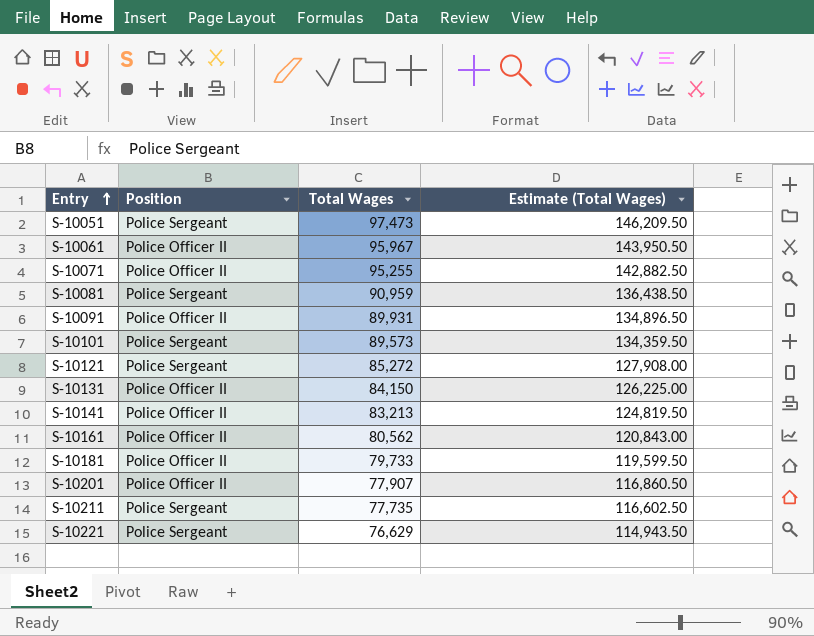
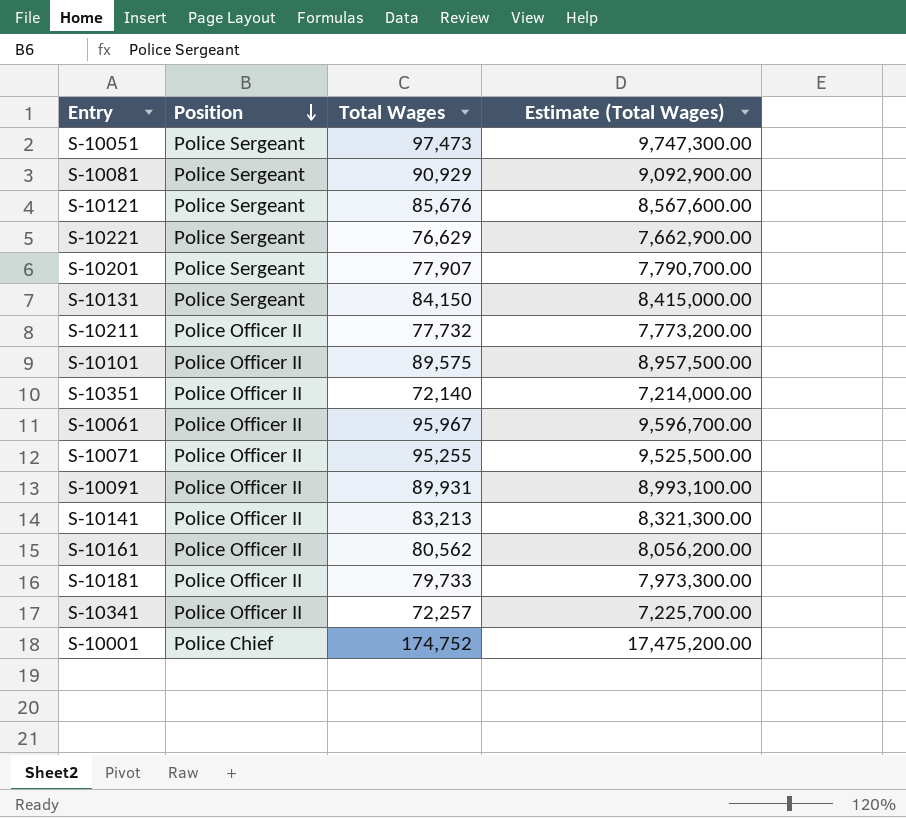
row order: Entry ascending -> Position descending
column Estimate (Total Wages) | formula: [Total Wages] * 1.5 -> [Total Wages] * 100
S-10081 | Total Wages: 90,959 -> 90,929
S-10121 | Total Wages: 85,272 -> 85,676
S-10201 | Position: Police Officer II -> Police Sergeant
S-10131 | Position: Police Officer II -> Police Sergeant
S-10211 | Position: Police Sergeant -> Police Officer II
S-10211 | Total Wages: 77,735 -> 77,732
S-10101 | Position: Police Sergeant -> Police Officer II
S-10101 | Total Wages: 89,573 -> 89,575
row S-10351: none -> Police Officer II | 72,140 | 7,214,000.00
row S-10341: none -> Police Officer II | 72,257 | 7,225,700.00
row S-10001: none -> Police Chief | 174,752 | 17,475,200.00

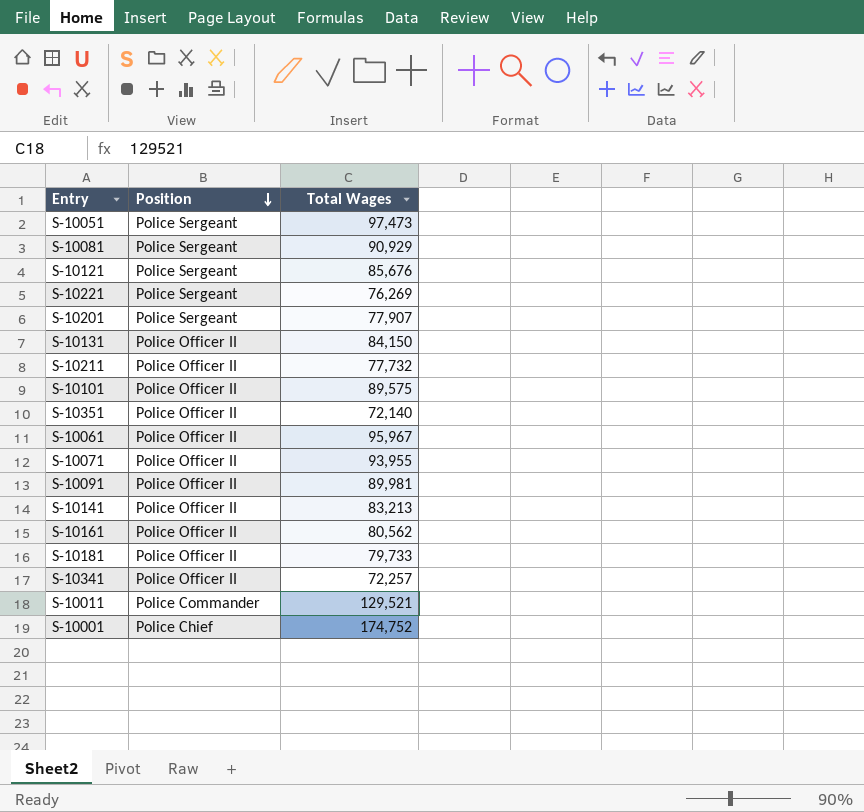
column Estimate (Total Wages) | formula: [Total Wages] * 100 -> none
S-10221 | Total Wages: 76,629 -> 76,269
S-10131 | Position: Police Sergeant -> Police Officer II
S-10071 | Total Wages: 95,255 -> 93,955
S-10091 | Total Wages: 89,931 -> 89,981
row S-10011: none -> Police Commander | 129,521

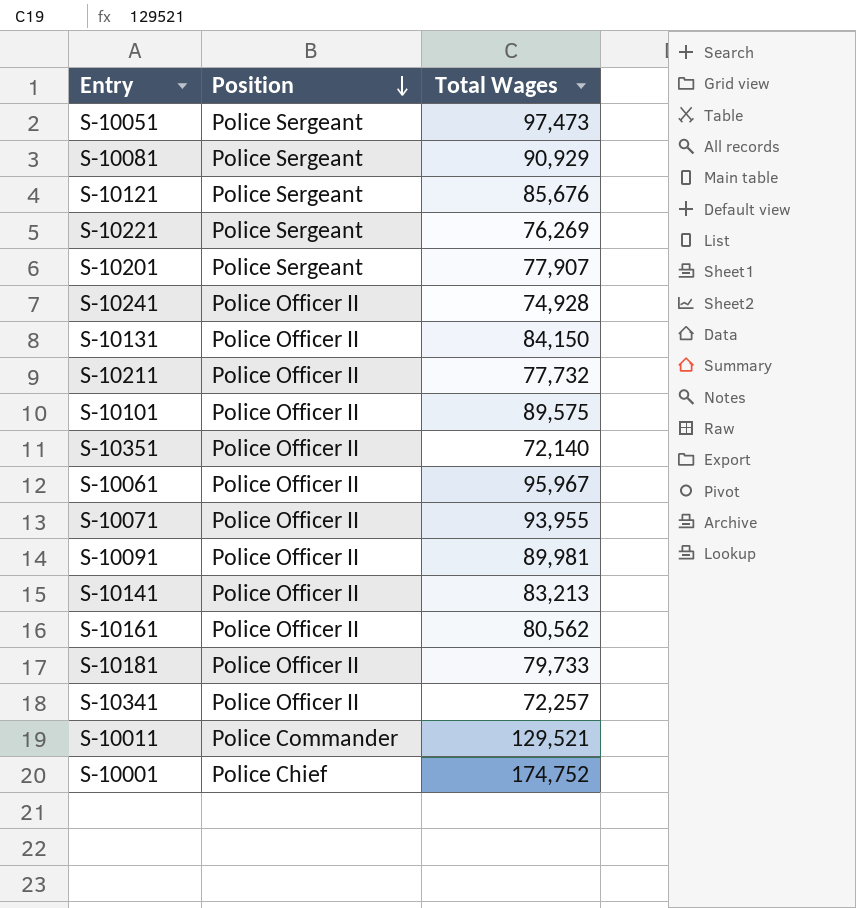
row S-10241: none -> Police Officer II | 74,928

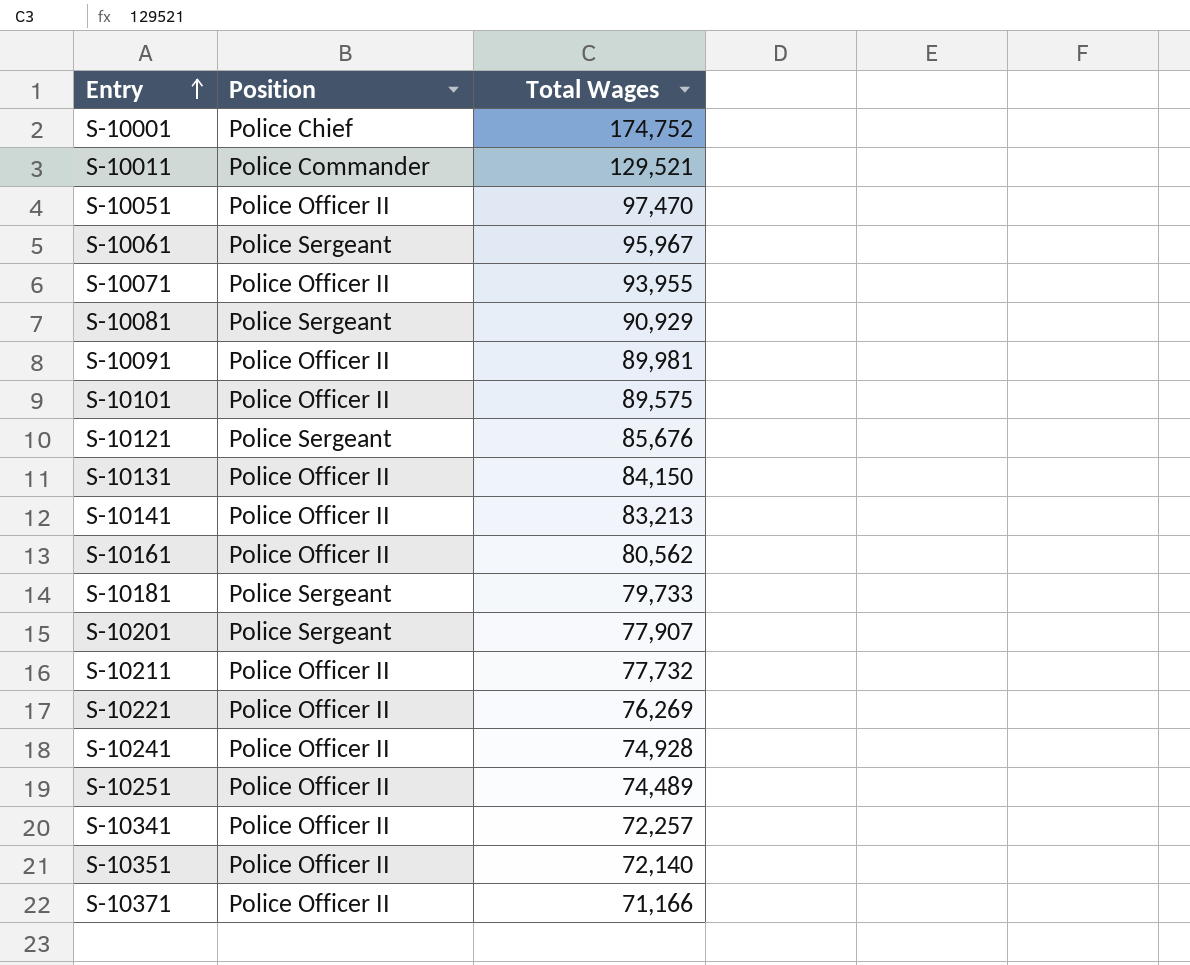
row order: Position descending -> Entry ascending
S-10051 | Position: Police Sergeant -> Police Officer II
S-10051 | Total Wages: 97,473 -> 97,470
S-10061 | Position: Police Officer II -> Police Sergeant
S-10181 | Position: Police Officer II -> Police Sergeant
S-10221 | Position: Police Sergeant -> Police Officer II
row S-10251: none -> Police Officer II | 74,489
row S-10371: none -> Police Officer II | 71,166

